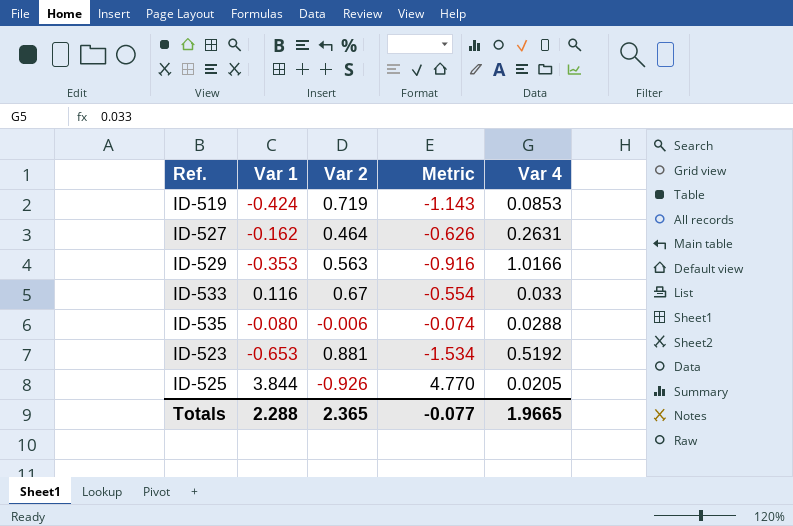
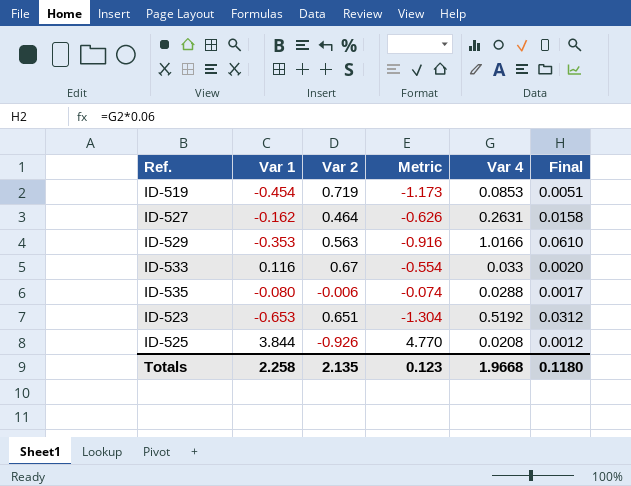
column Final | formula: none -> [Var 4] * 0.06
ID-519 | Var 1: -0.424 -> -0.454
ID-519 | Metric: -1.143 -> -1.173
ID-523 | Var 2: 0.881 -> 0.651
ID-523 | Metric: -1.534 -> -1.304
ID-525 | Var 4: 0.0205 -> 0.0208
Totals | Var 1: 2.288 -> 2.258
Totals | Var 2: 2.365 -> 2.135
Totals | Metric: -0.077 -> 0.123
Totals | Var 4: 1.9665 -> 1.9668

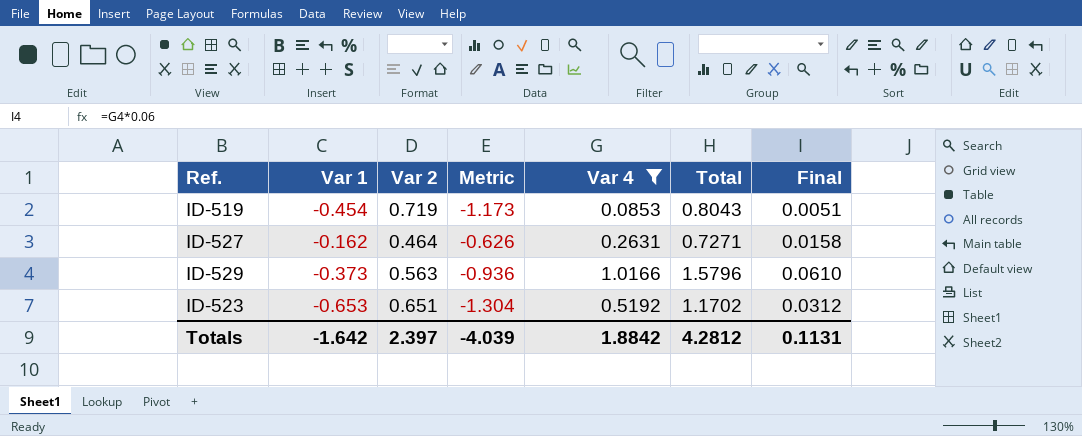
filter: none -> Var 4 >= 0.0853
column Total | formula: none -> [Var 2] + [Var 4]
ID-529 | Var 1: -0.353 -> -0.373
ID-529 | Metric: -0.916 -> -0.936
Totals | Var 1: 2.258 -> -1.642
Totals | Var 2: 2.135 -> 2.397
Totals | Metric: 0.123 -> -4.039
Totals | Var 4: 1.9668 -> 1.8842
Totals | Final: 0.1180 -> 0.1131

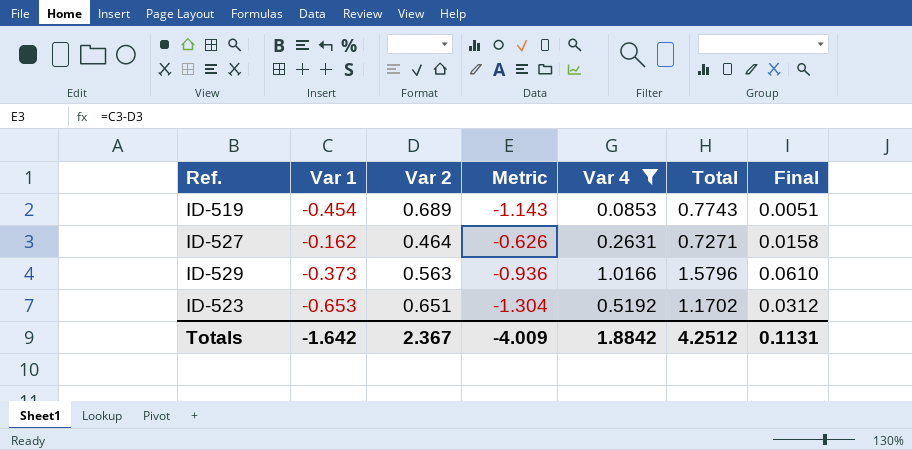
ID-519 | Var 2: 0.719 -> 0.689
ID-519 | Metric: -1.173 -> -1.143
ID-519 | Total: 0.8043 -> 0.7743
Totals | Var 2: 2.397 -> 2.367
Totals | Metric: -4.039 -> -4.009
Totals | Total: 4.2812 -> 4.2512

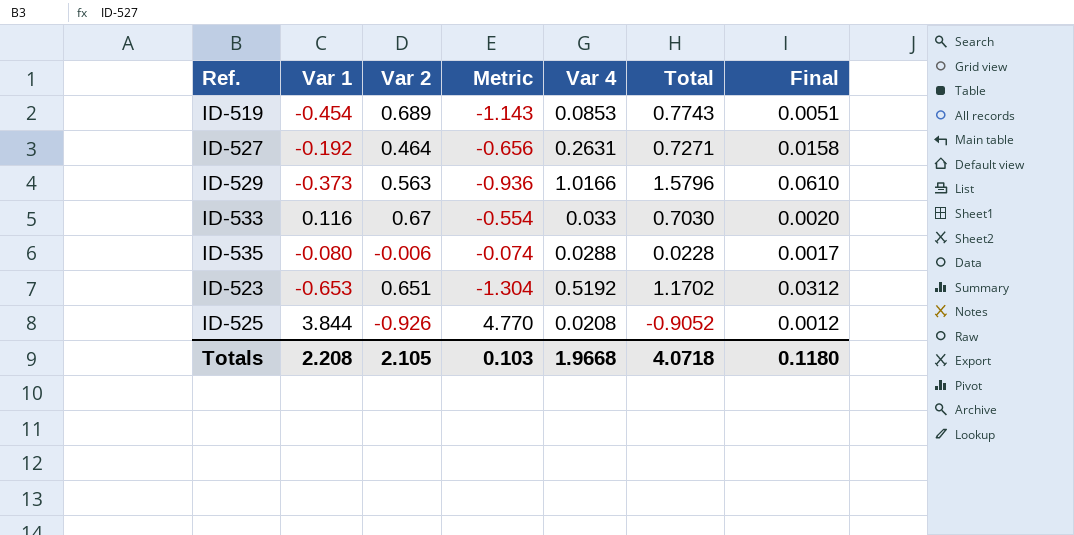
filter: Var 4 >= 0.0853 -> none
ID-527 | Var 1: -0.162 -> -0.192
ID-527 | Metric: -0.626 -> -0.656
Totals | Var 1: -1.642 -> 2.208
Totals | Var 2: 2.367 -> 2.105
Totals | Metric: -4.009 -> 0.103
Totals | Var 4: 1.8842 -> 1.9668
Totals | Total: 4.2512 -> 4.0718
Totals | Final: 0.1131 -> 0.1180

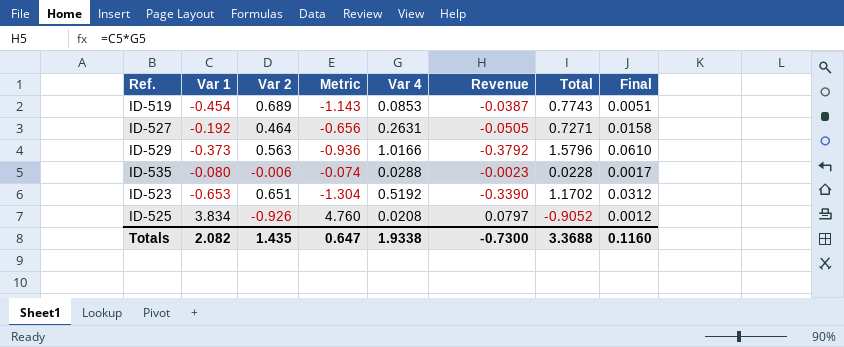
column Revenue | formula: none -> [Var 1] * [Var 4]
row ID-533: 0.116 | 0.67 | -0.554 | 0.033 | 0.7030 | 0.0020 -> none
ID-525 | Var 1: 3.844 -> 3.834
ID-525 | Metric: 4.770 -> 4.760
Totals | Var 1: 2.208 -> 2.082
Totals | Var 2: 2.105 -> 1.435
Totals | Metric: 0.103 -> 0.647
Totals | Var 4: 1.9668 -> 1.9338
Totals | Total: 4.0718 -> 3.3688
Totals | Final: 0.1180 -> 0.1160

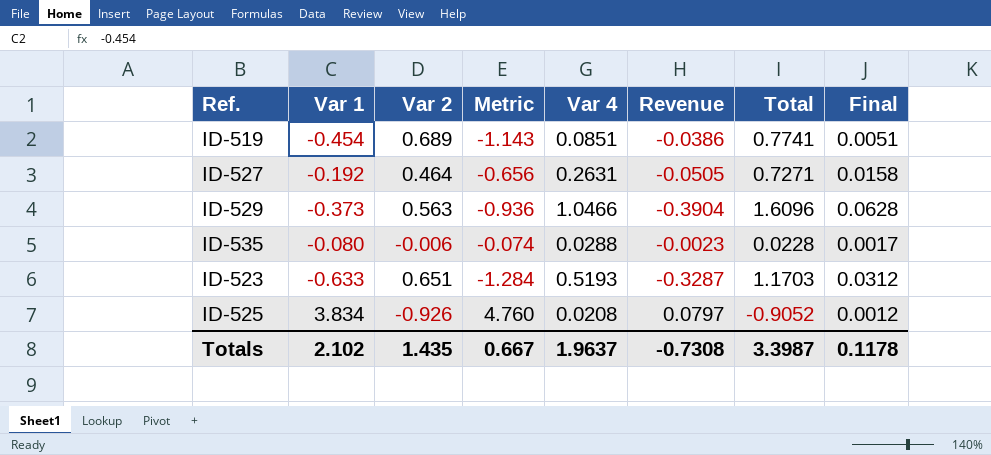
ID-519 | Var 4: 0.0853 -> 0.0851
ID-519 | Revenue: -0.0387 -> -0.0386
ID-519 | Total: 0.7743 -> 0.7741
ID-529 | Var 4: 1.0166 -> 1.0466
ID-529 | Revenue: -0.3792 -> -0.3904
ID-529 | Total: 1.5796 -> 1.6096
ID-529 | Final: 0.0610 -> 0.0628
ID-523 | Var 1: -0.653 -> -0.633
ID-523 | Metric: -1.304 -> -1.284
ID-523 | Var 4: 0.5192 -> 0.5193
ID-523 | Revenue: -0.3390 -> -0.3287
ID-523 | Total: 1.1702 -> 1.1703
Totals | Var 1: 2.082 -> 2.102
Totals | Metric: 0.647 -> 0.667
Totals | Var 4: 1.9338 -> 1.9637
Totals | Revenue: -0.7300 -> -0.7308
Totals | Total: 3.3688 -> 3.3987
Totals | Final: 0.1160 -> 0.1178

